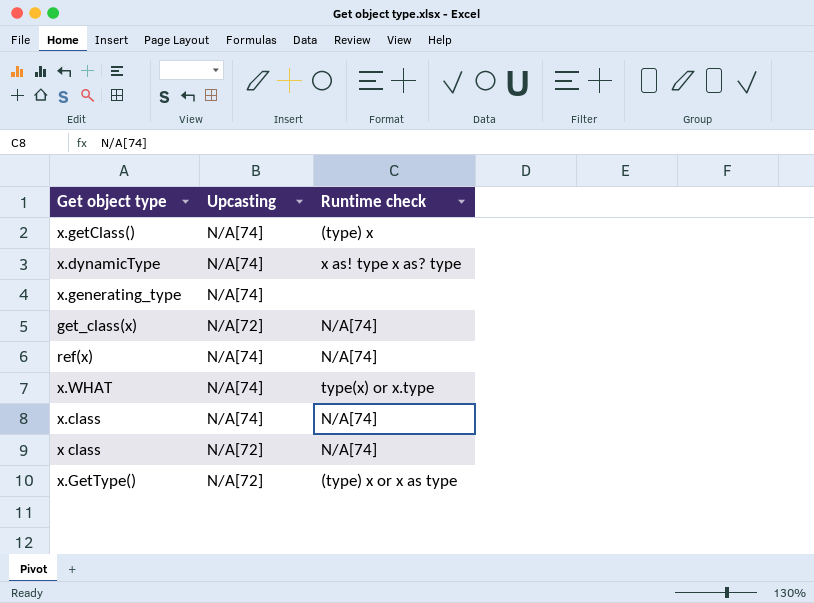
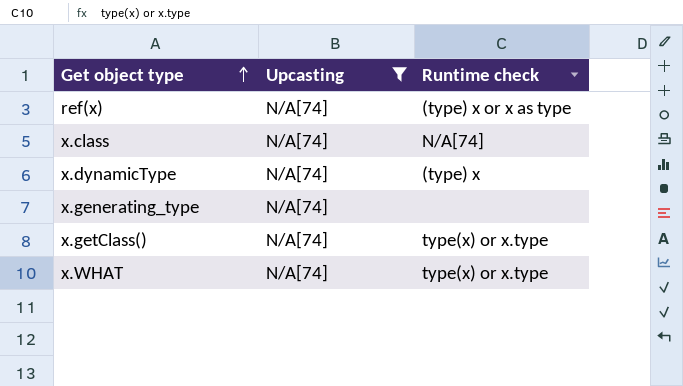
filter: none -> Upcasting = N/A[74]
row order: none -> Get object type ascending
ref(x) | Runtime check: N/A[74] -> (type) x or x as type
x.dynamicType | Runtime check: x as! type x as? type -> (type) x
x.getClass() | Runtime check: (type) x -> type(x) or x.type

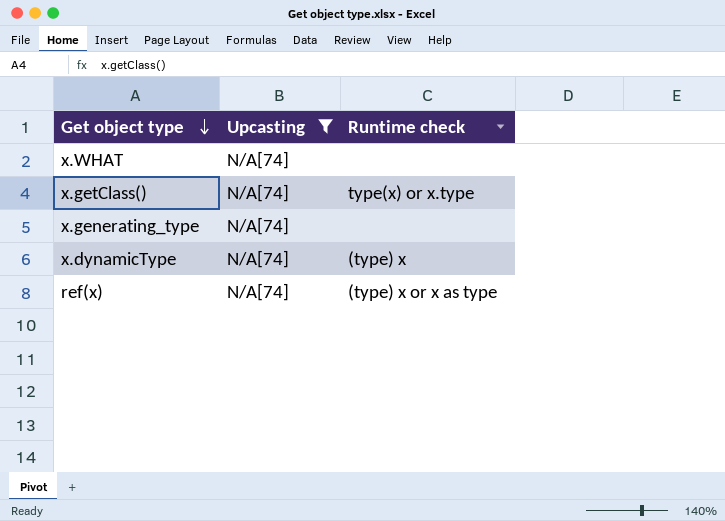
row order: Get object type ascending -> Get object type descending
row x.class: N/A[74] | N/A[74] -> none
x.WHAT | Runtime check: type(x) or x.type -> none

